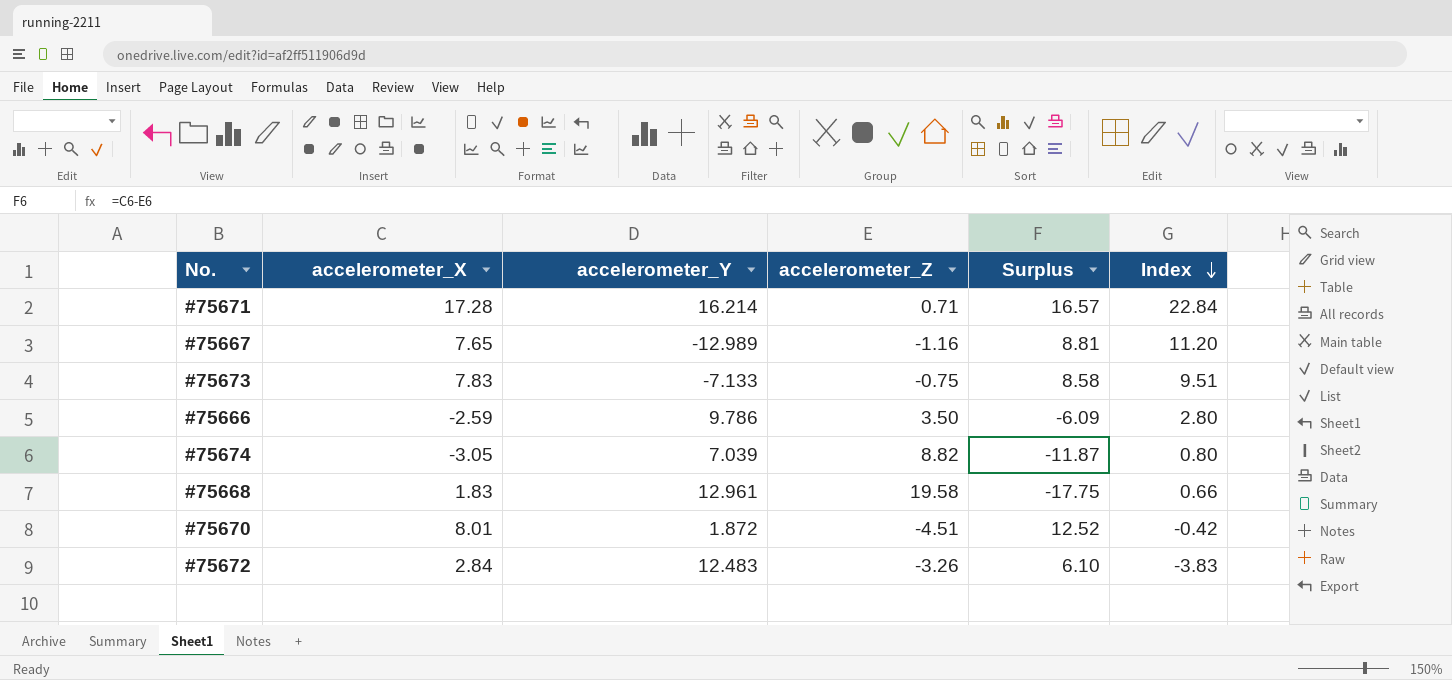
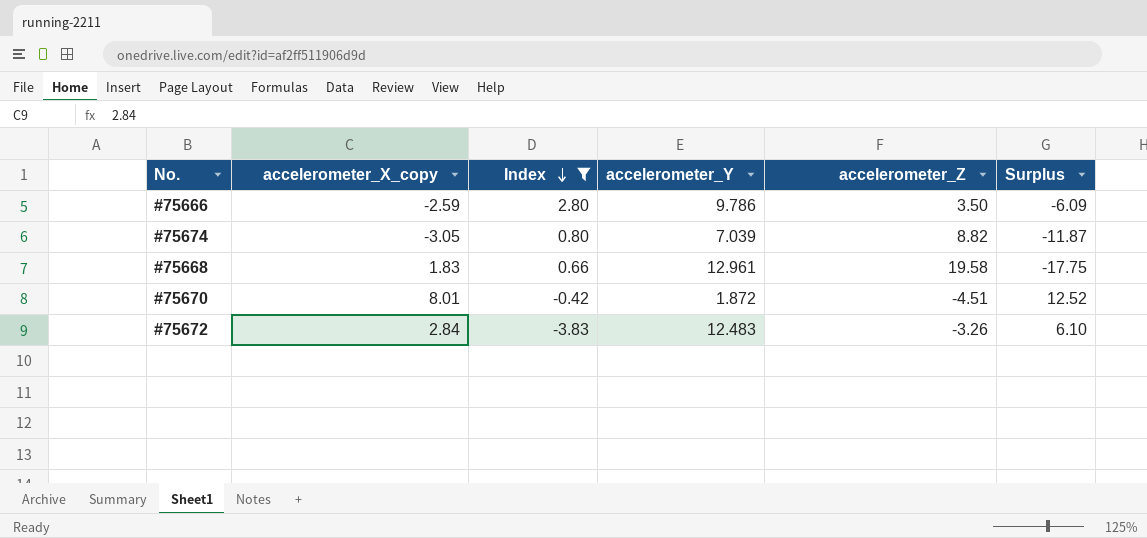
filter: none -> Index <= 2.80
column name: accelerometer_X -> accelerometer_X_copy
column Index | position: 6 -> 3

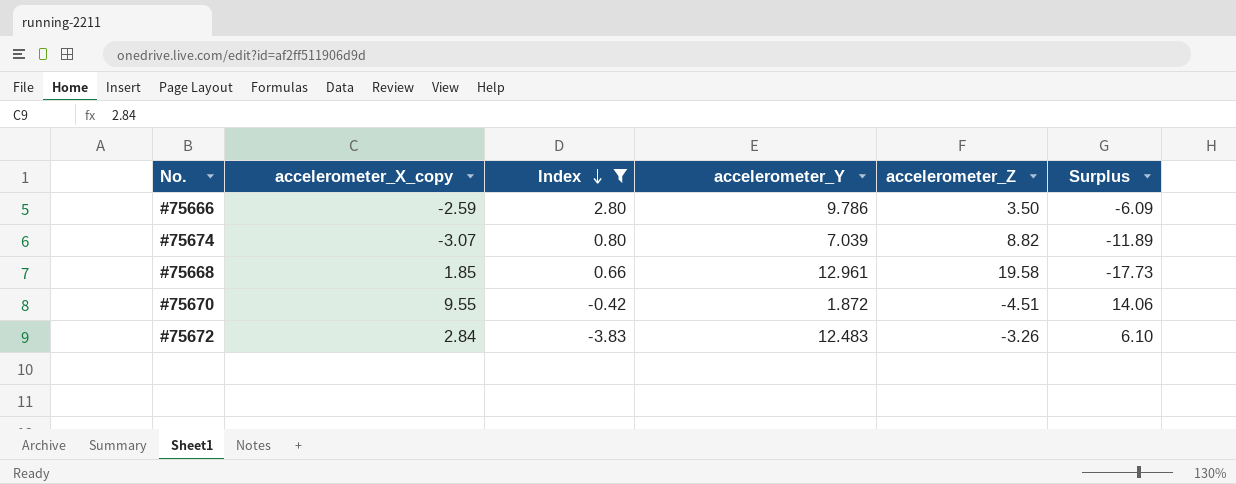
#75674 | accelerometer_X_copy: -3.05 -> -3.07
#75674 | Surplus: -11.87 -> -11.89
#75668 | accelerometer_X_copy: 1.83 -> 1.85
#75668 | Surplus: -17.75 -> -17.73
#75670 | accelerometer_X_copy: 8.01 -> 9.55
#75670 | Surplus: 12.52 -> 14.06

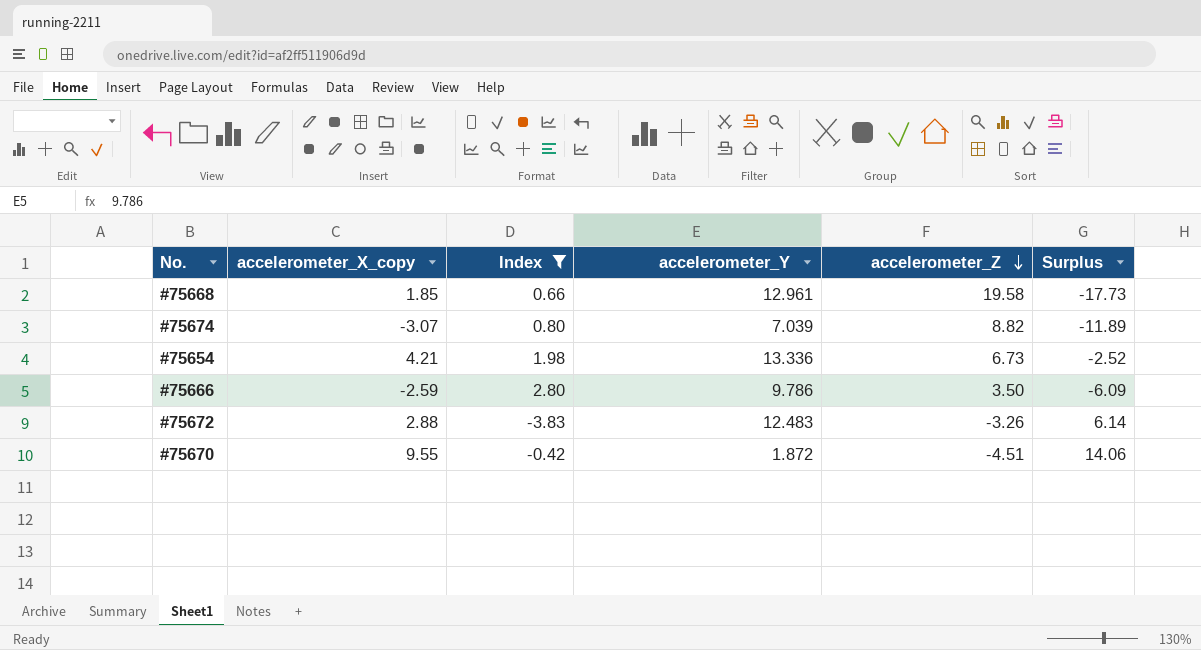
row order: Index descending -> accelerometer_Z descending
row #75654: none -> 4.21 | 1.98 | 13.336 | 6.73 | -2.52
#75672 | accelerometer_X_copy: 2.84 -> 2.88
#75672 | Surplus: 6.10 -> 6.14

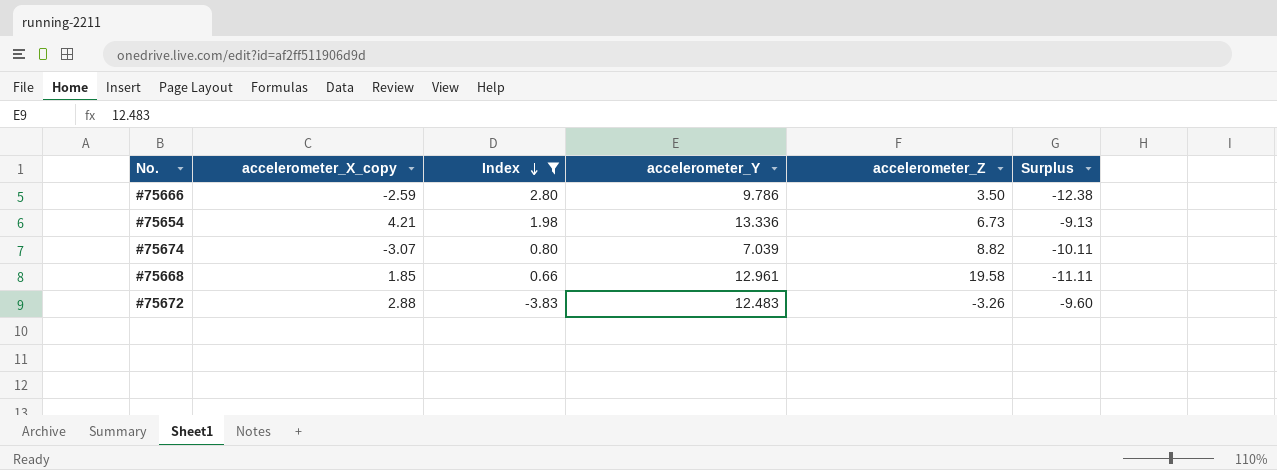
row order: accelerometer_Z descending -> Index descending
column Surplus | formula: [accelerometer_X_copy] - [accelerometer_Z] -> [accelerometer_X_copy] - [accelerometer_Y]
row #75670: 9.55 | -0.42 | 1.872 | -4.51 | 14.06 -> none

